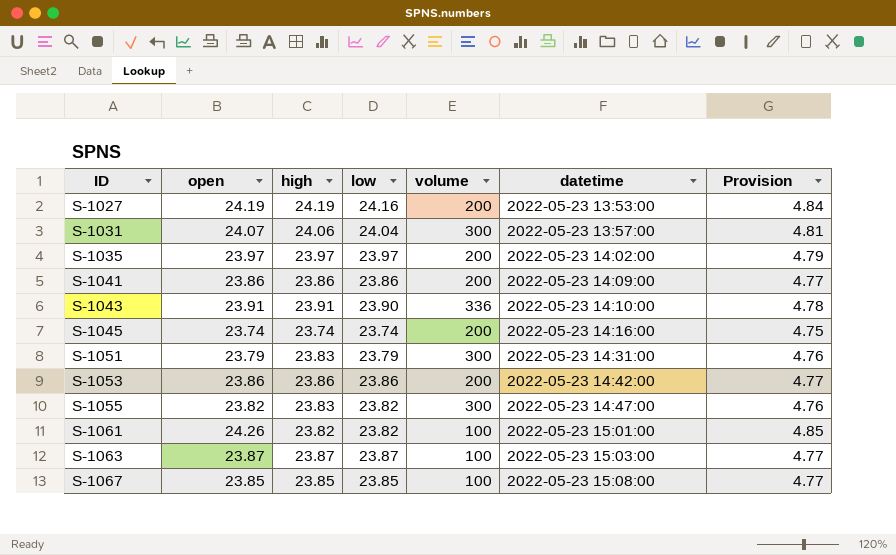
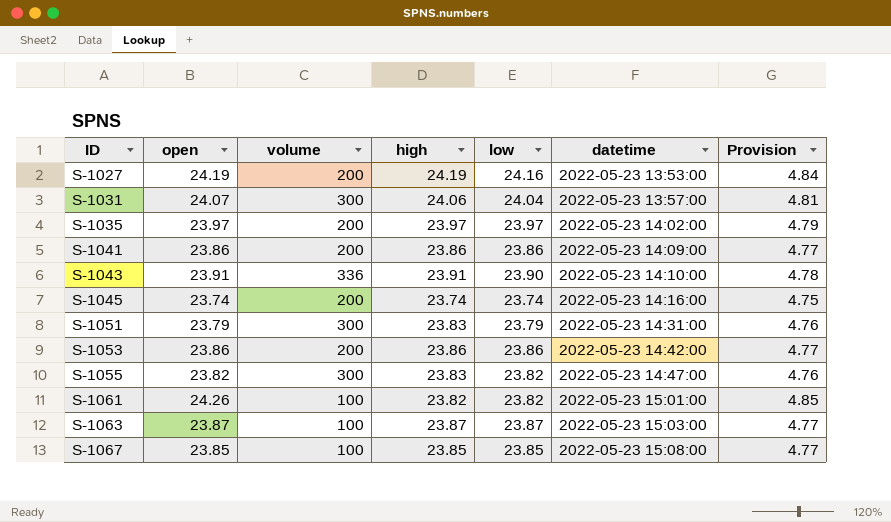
column volume | position: 5 -> 3

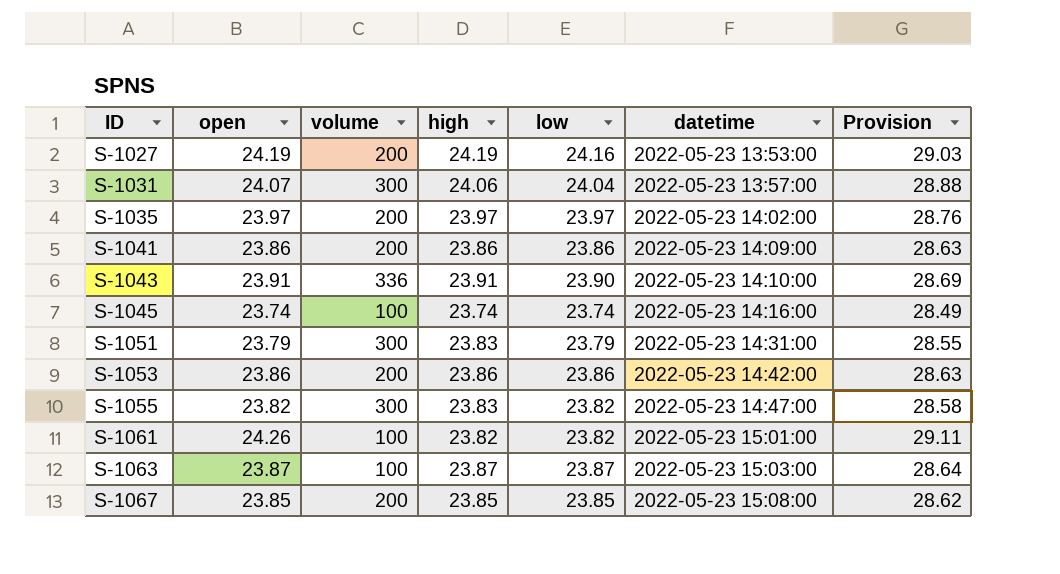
column Provision | formula: [open] * 0.2 -> [open] * 1.2
S-1045 | volume: 200 -> 100
S-1067 | volume: 100 -> 200

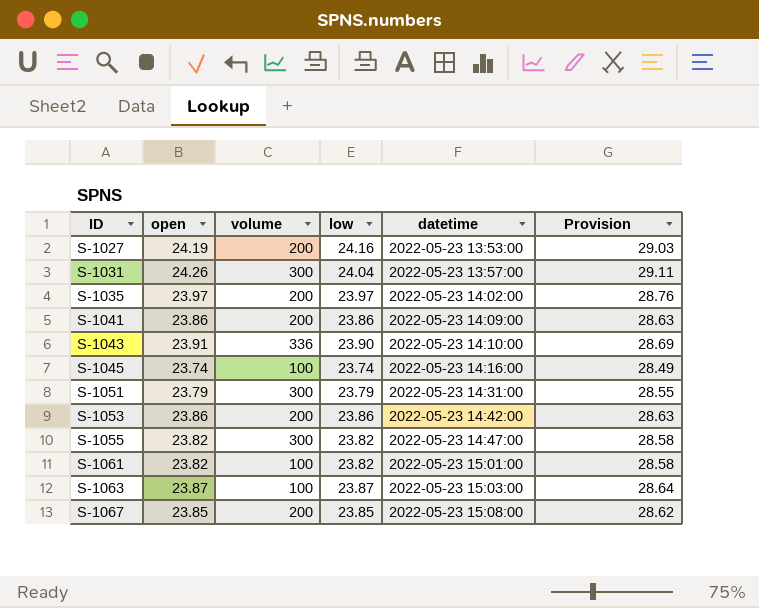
column high | position: 4 -> none
S-1031 | open: 24.07 -> 24.26
S-1031 | Provision: 28.88 -> 29.11
S-1061 | open: 24.26 -> 23.82
S-1061 | Provision: 29.11 -> 28.58

